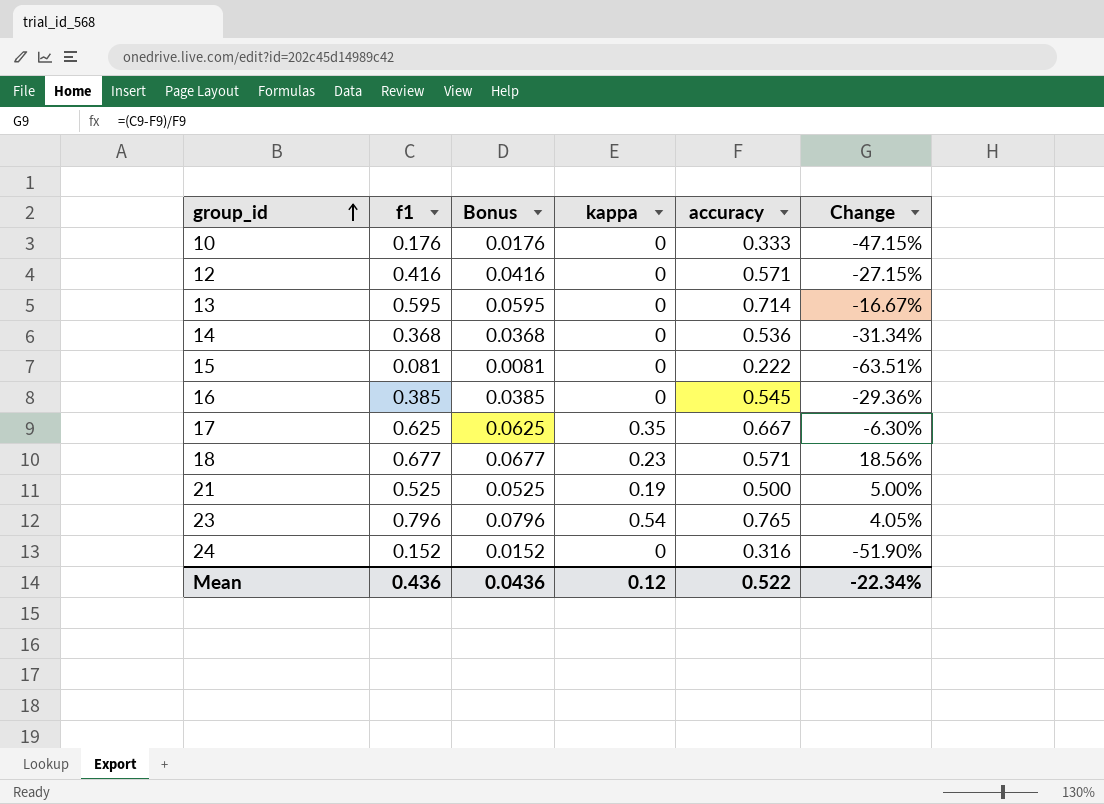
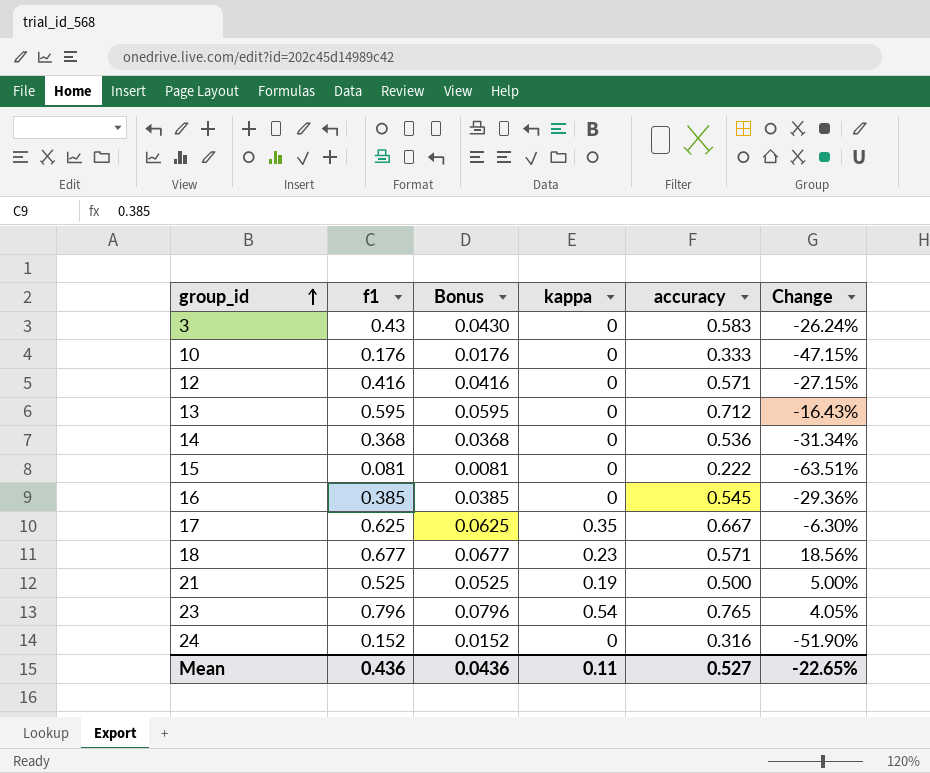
row 3: none -> 0.43 | 0.0430 | 0 | 0.583 | -26.24%
13 | accuracy: 0.714 -> 0.712
13 | Change: -16.67% -> -16.43%
Mean | kappa: 0.12 -> 0.11
Mean | accuracy: 0.522 -> 0.527
Mean | Change: -22.34% -> -22.65%

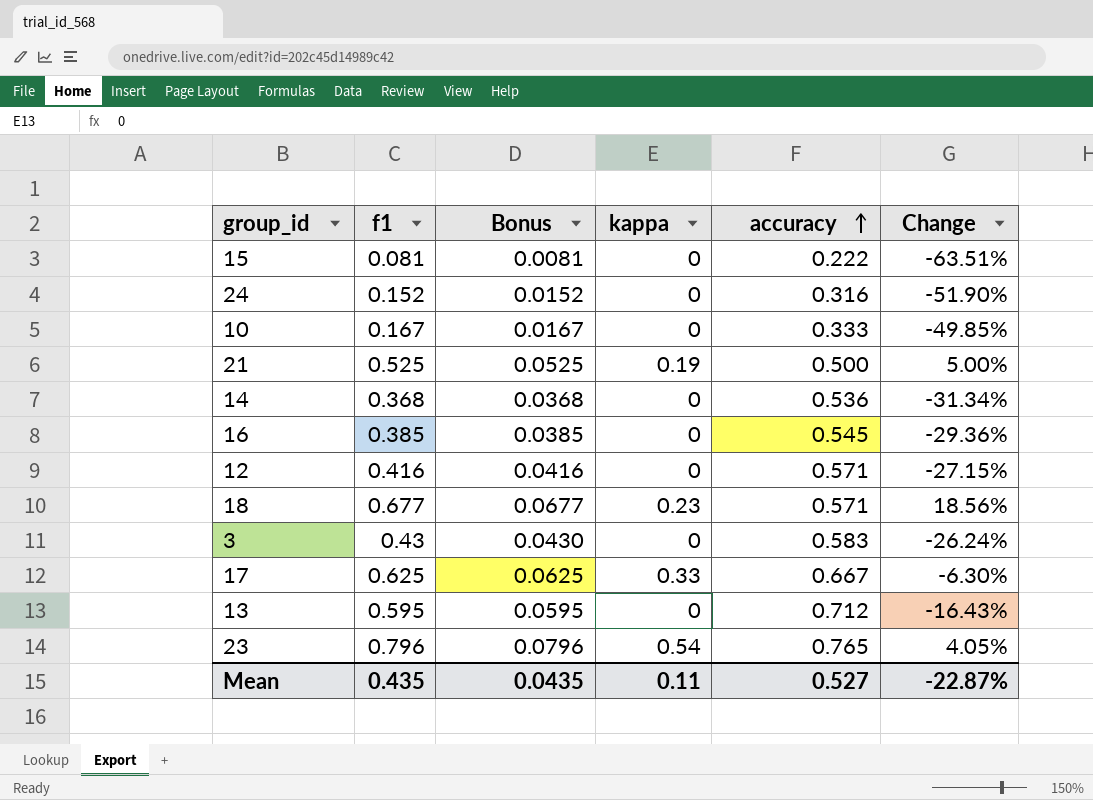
row order: group_id ascending -> accuracy ascending
10 | f1: 0.176 -> 0.167
10 | Bonus: 0.0176 -> 0.0167
10 | Change: -47.15% -> -49.85%
17 | kappa: 0.35 -> 0.33
Mean | f1: 0.436 -> 0.435
Mean | Bonus: 0.0436 -> 0.0435
Mean | Change: -22.65% -> -22.87%

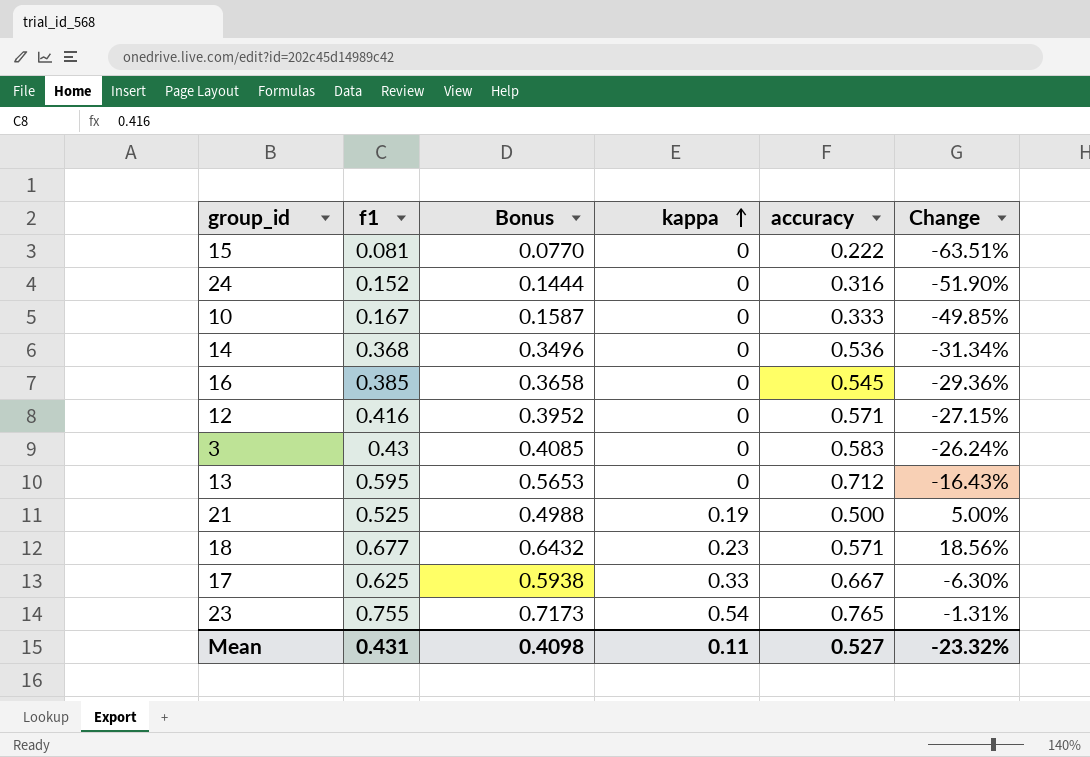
row order: accuracy ascending -> kappa ascending
column Bonus | formula: [f1] * 0.1 -> [f1] * 0.95
23 | f1: 0.796 -> 0.755
23 | Change: 4.05% -> -1.31%
Mean | f1: 0.435 -> 0.431
Mean | Bonus: 0.0435 -> 0.4098
Mean | Change: -22.87% -> -23.32%

